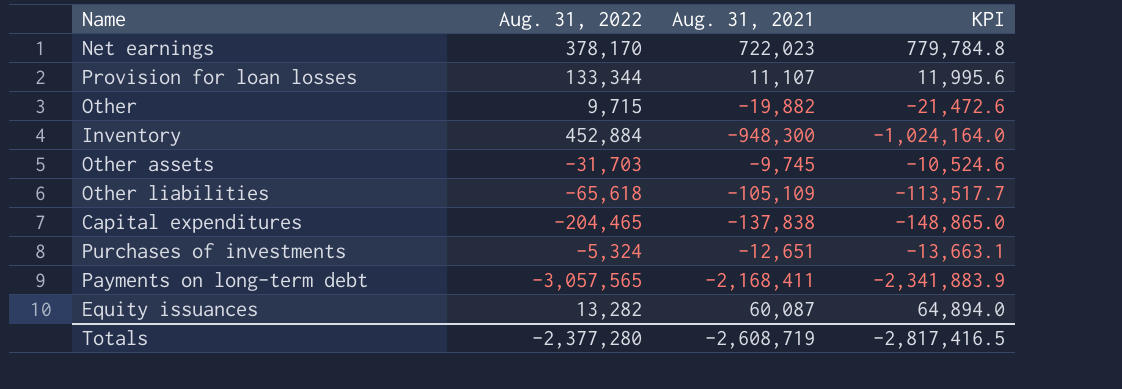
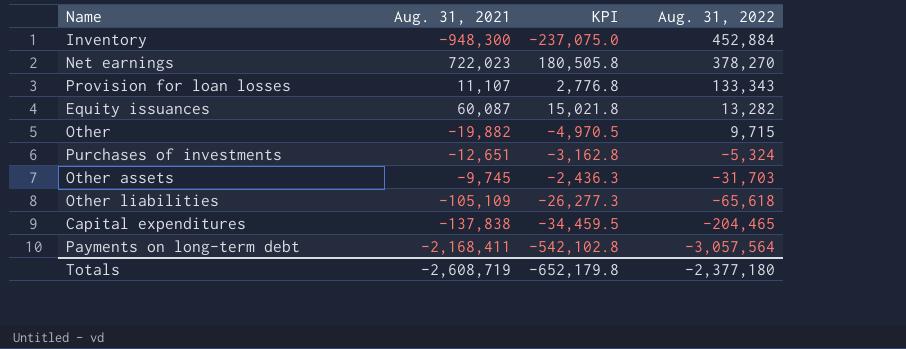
row order: none -> Aug. 31, 2022 descending
column KPI | formula: [Aug. 31, 2021] * 1.08 -> [Aug. 31, 2021] * 0.25
column Aug. 31, 2022 | position: 2 -> 4
Net earnings | Aug. 31, 2022: 378,170 -> 378,270
Provision for loan losses | Aug. 31, 2022: 133,344 -> 133,343
Payments on long-term debt | Aug. 31, 2022: -3,057,565 -> -3,057,564
Totals | KPI: -2,817,416.5 -> -652,179.8
Totals | Aug. 31, 2022: -2,377,280 -> -2,377,180

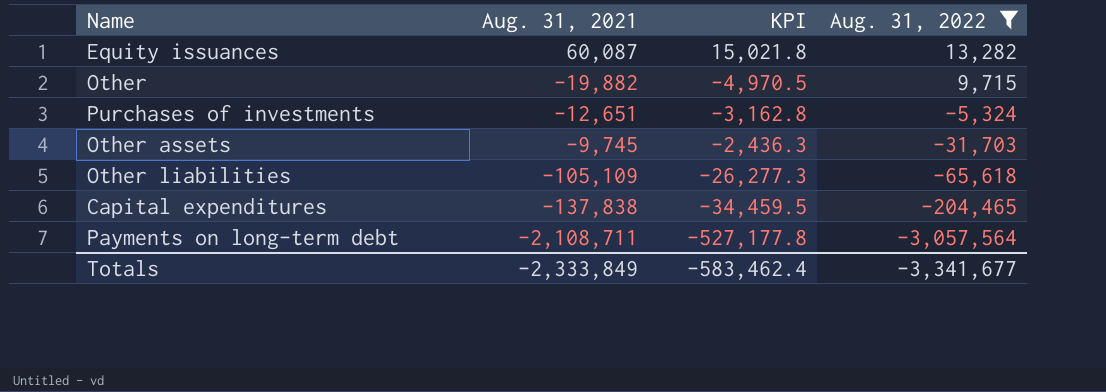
filter: none -> Aug. 31, 2022 <= 13,282
Payments on long-term debt | Aug. 31, 2021: -2,168,411 -> -2,108,711
Payments on long-term debt | KPI: -542,102.8 -> -527,177.8
Totals | Aug. 31, 2021: -2,608,719 -> -2,333,849
Totals | KPI: -652,179.8 -> -583,462.4
Totals | Aug. 31, 2022: -2,377,180 -> -3,341,677

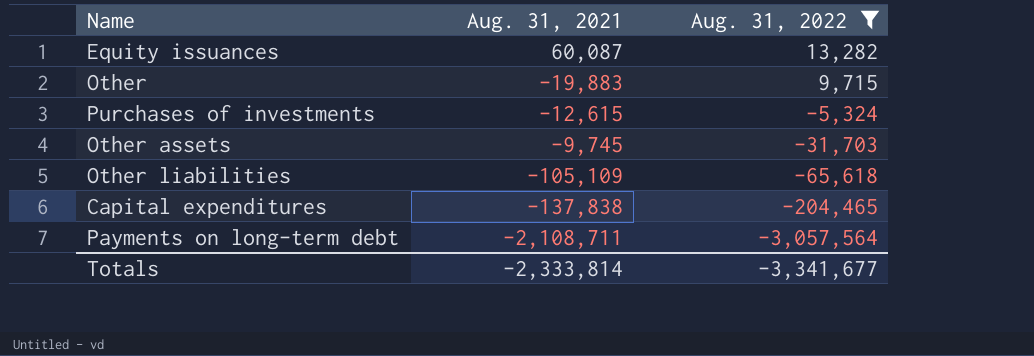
column KPI | formula: [Aug. 31, 2021] * 0.25 -> none
Other | Aug. 31, 2021: -19,882 -> -19,883
Purchases of investments | Aug. 31, 2021: -12,651 -> -12,615
Totals | Aug. 31, 2021: -2,333,849 -> -2,333,814

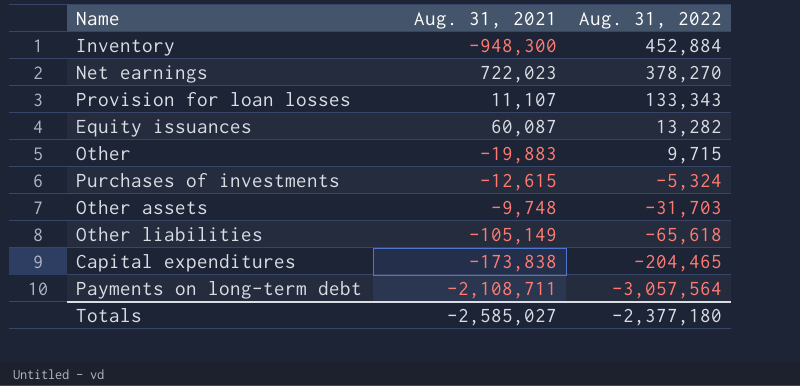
filter: Aug. 31, 2022 <= 13,282 -> none
Other assets | Aug. 31, 2021: -9,745 -> -9,748
Other liabilities | Aug. 31, 2021: -105,109 -> -105,149
Capital expenditures | Aug. 31, 2021: -137,838 -> -173,838
Totals | Aug. 31, 2021: -2,333,814 -> -2,585,027
Totals | Aug. 31, 2022: -3,341,677 -> -2,377,180

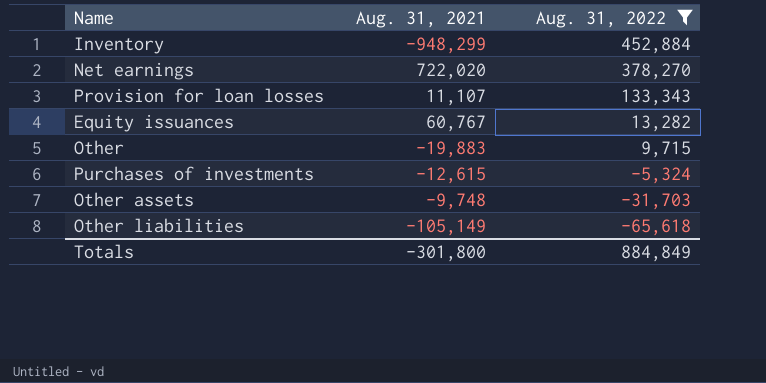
filter: none -> Aug. 31, 2022 >= -65,618
Inventory | Aug. 31, 2021: -948,300 -> -948,299
Net earnings | Aug. 31, 2021: 722,023 -> 722,020
Equity issuances | Aug. 31, 2021: 60,087 -> 60,767
Totals | Aug. 31, 2021: -2,585,027 -> -301,800
Totals | Aug. 31, 2022: -2,377,180 -> 884,849

